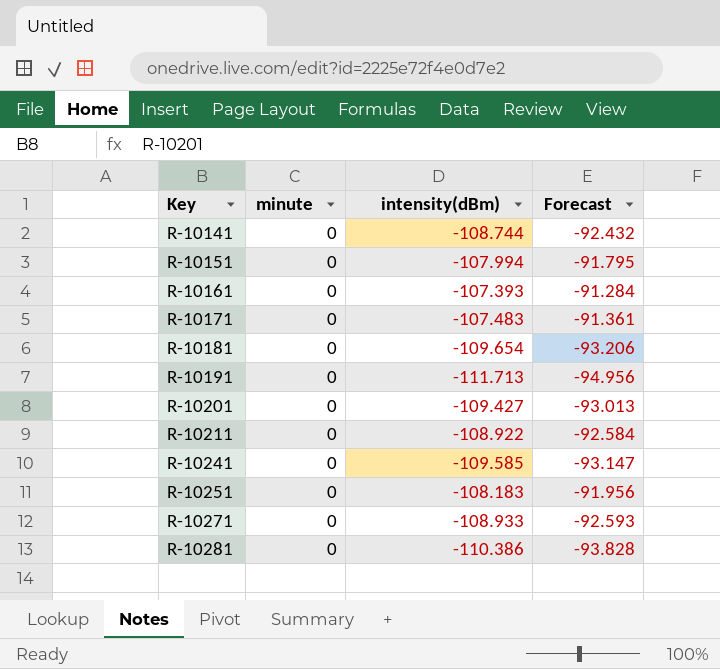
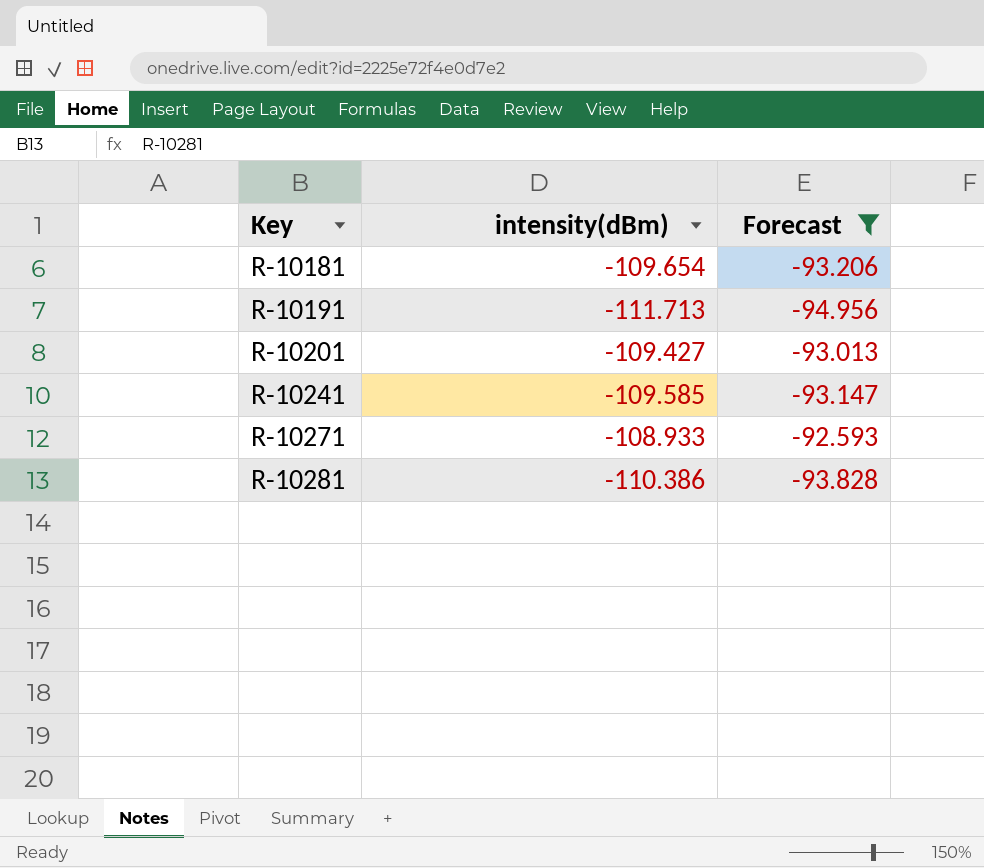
filter: none -> Forecast <= -92.593
column minute | position: 2 -> none

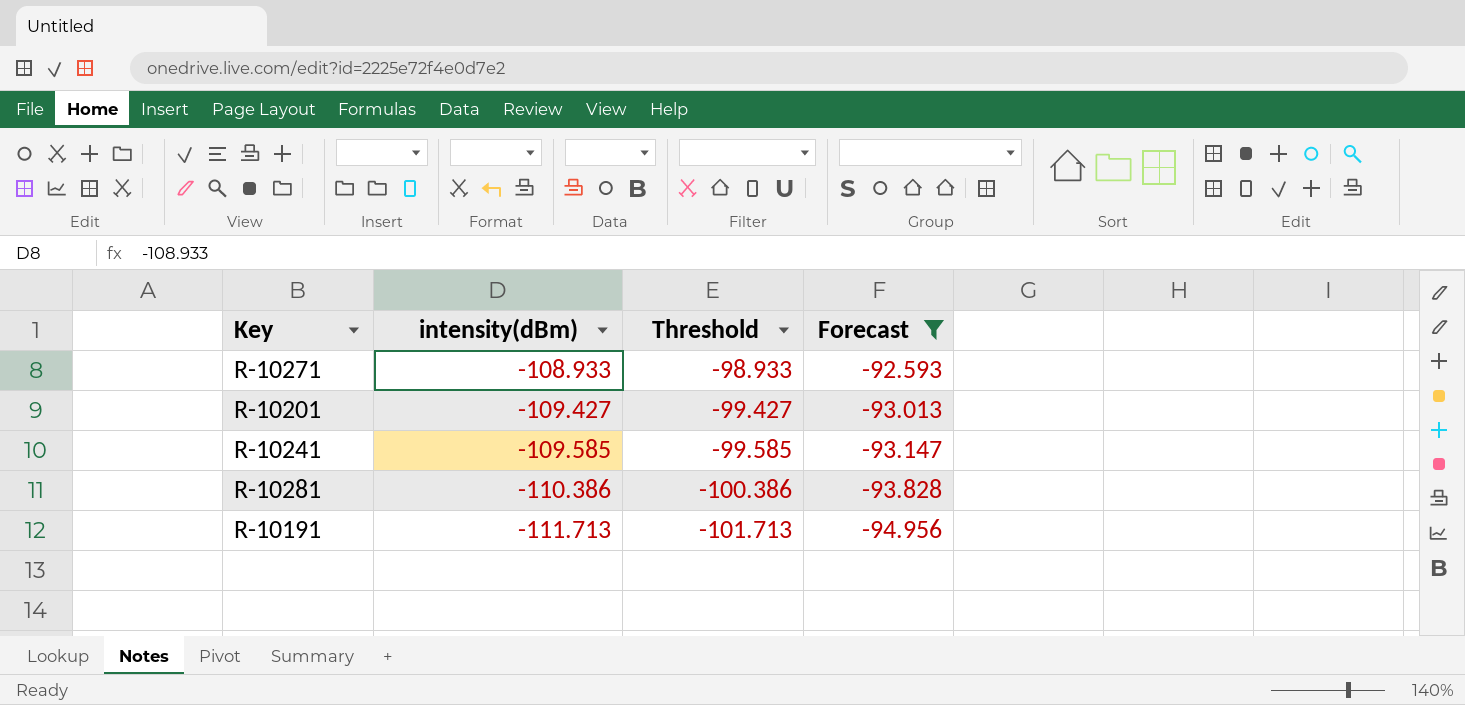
row order: Key ascending -> intensity(dBm) descending
column Threshold | formula: none -> [intensity(dBm)] + 10
row R-10181: -109.654 | -93.206 -> none

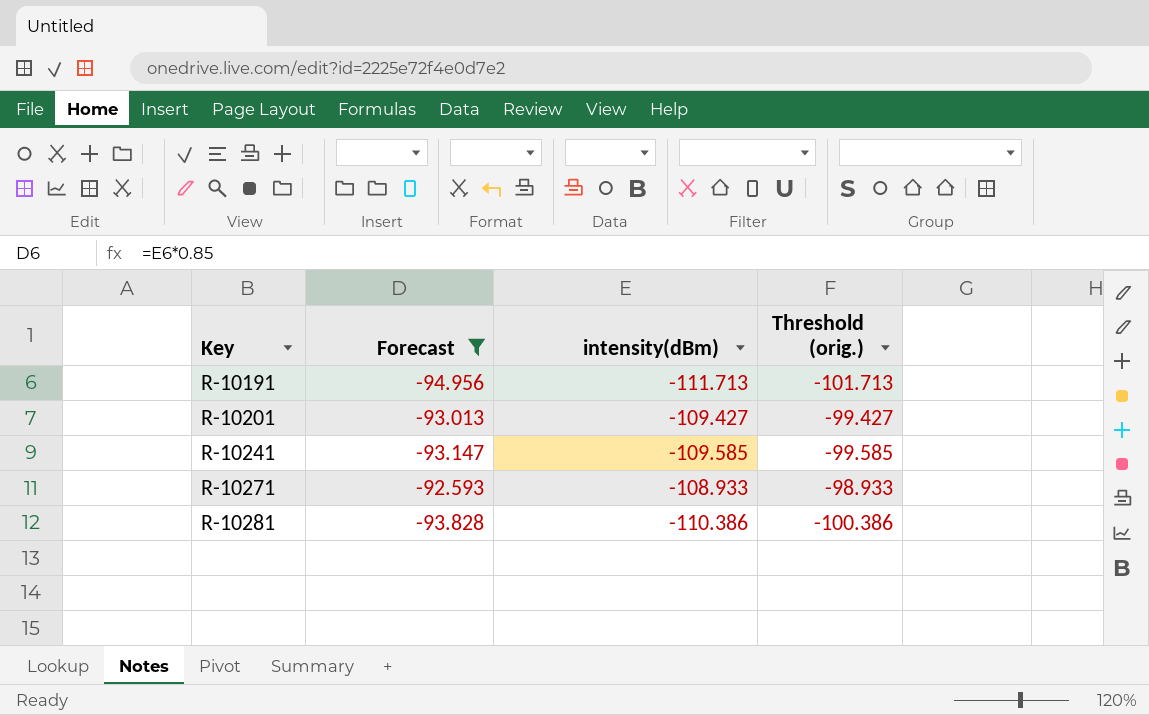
row order: intensity(dBm) descending -> Key ascending
column Forecast | position: 4 -> 2
column name: Threshold -> Threshold (orig.)

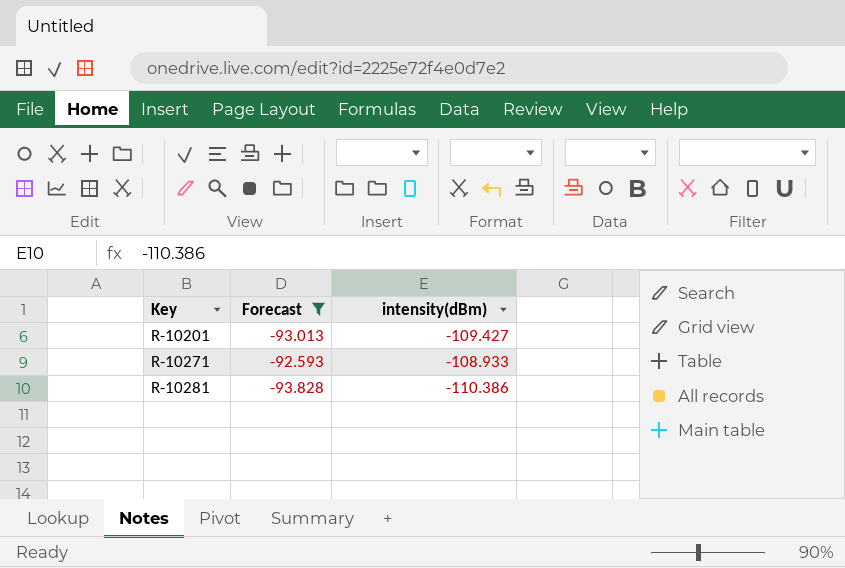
column Threshold (orig.) | formula: [intensity(dBm)] + 10 -> none
row R-10191: -94.956 | -111.713 | -101.713 -> none
row R-10241: -93.147 | -109.585 | -99.585 -> none

